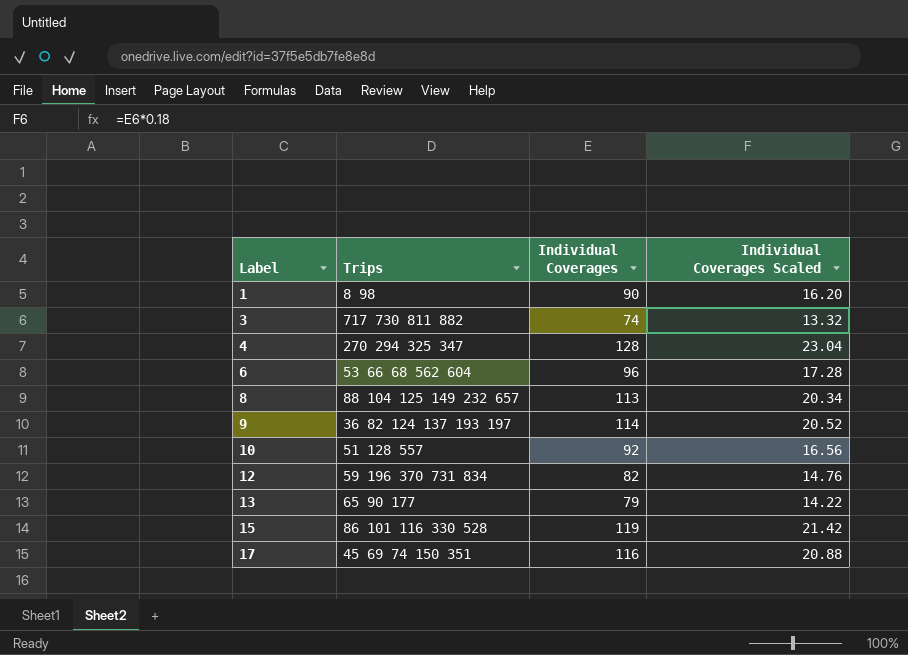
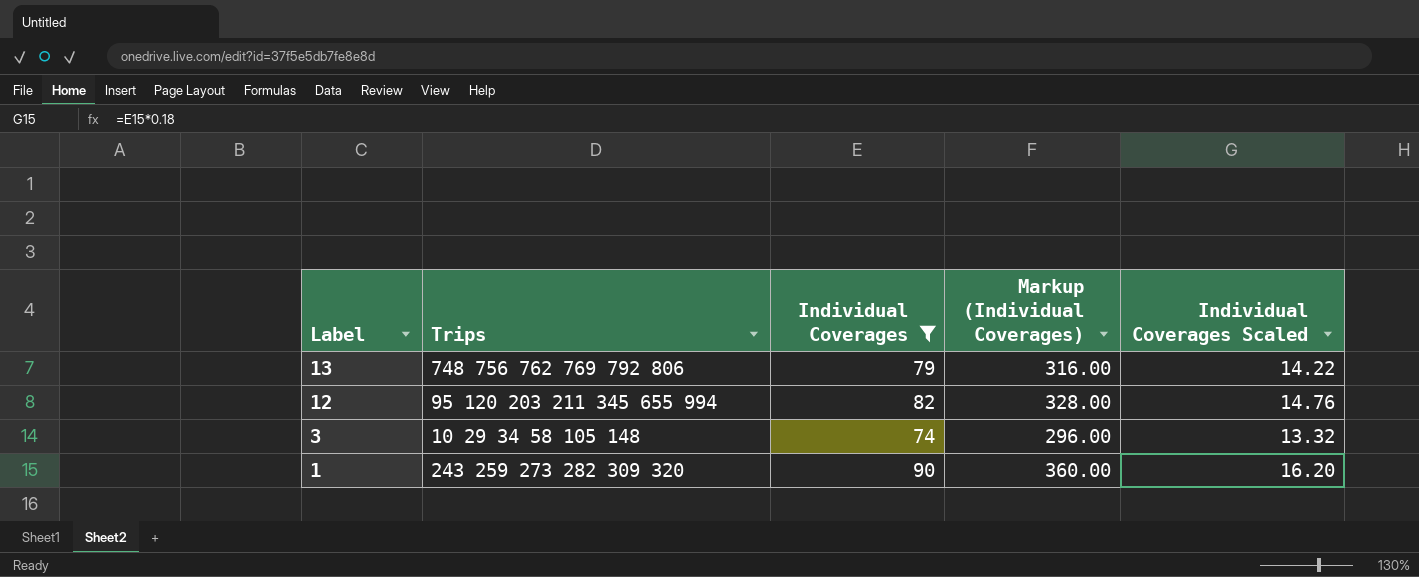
filter: none -> Individual Coverages <= 90
row order: Label ascending -> Label descending
column Markup (Individual Coverages) | formula: none -> [Individual Coverages] * 4
13 | Trips: 65 90 177 -> 748 756 762 769 792 806
12 | Trips: 59 196 370 731 834 -> 95 120 203 211 345 655 994
3 | Trips: 717 730 811 882 -> 10 29 34 58 105 148
1 | Trips: 8 98 -> 243 259 273 282 309 320

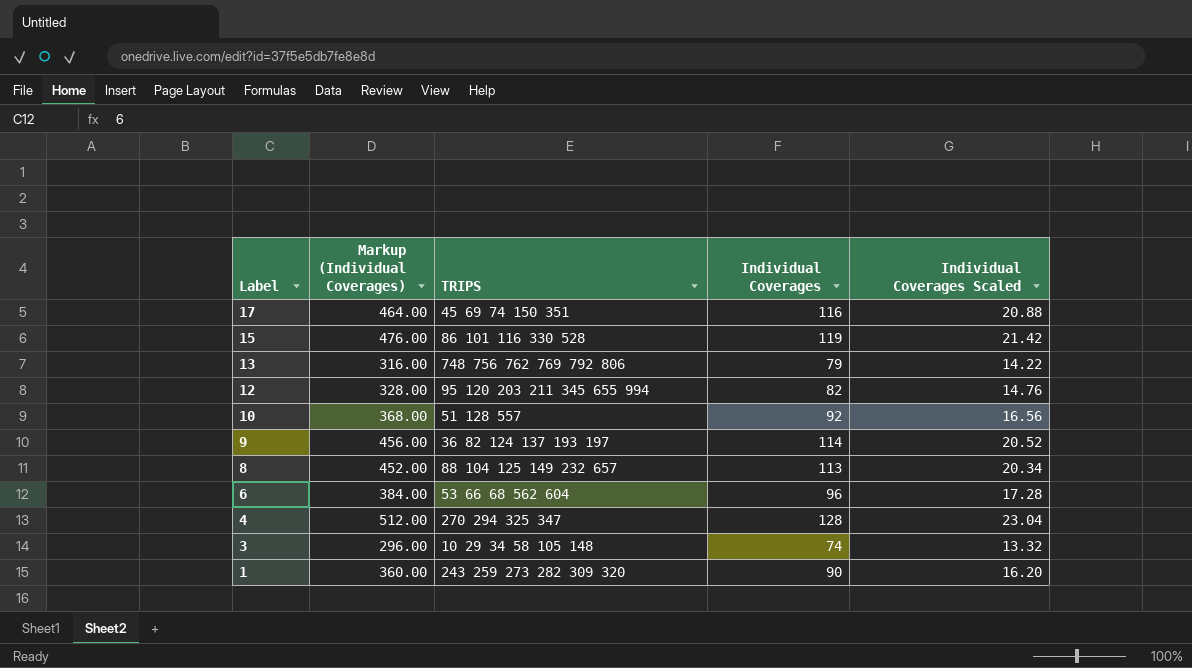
filter: Individual Coverages <= 90 -> none
column Markup (Individual Coverages) | position: 4 -> 2
column name: Trips -> TRIPS

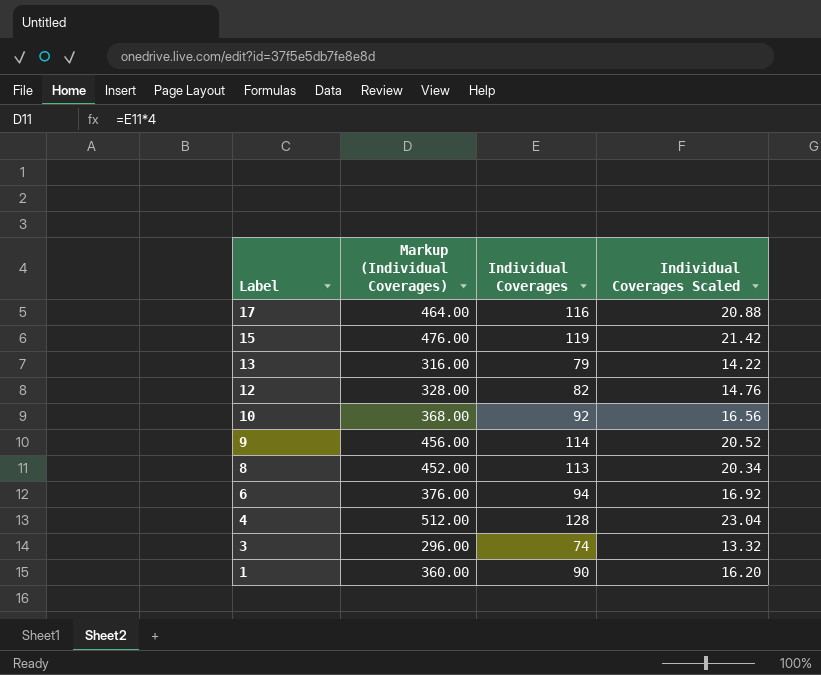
column TRIPS | position: 3 -> none
6 | Markup (Individual Coverages): 384.00 -> 376.00
6 | Individual Coverages: 96 -> 94
6 | Individual Coverages Scaled: 17.28 -> 16.92

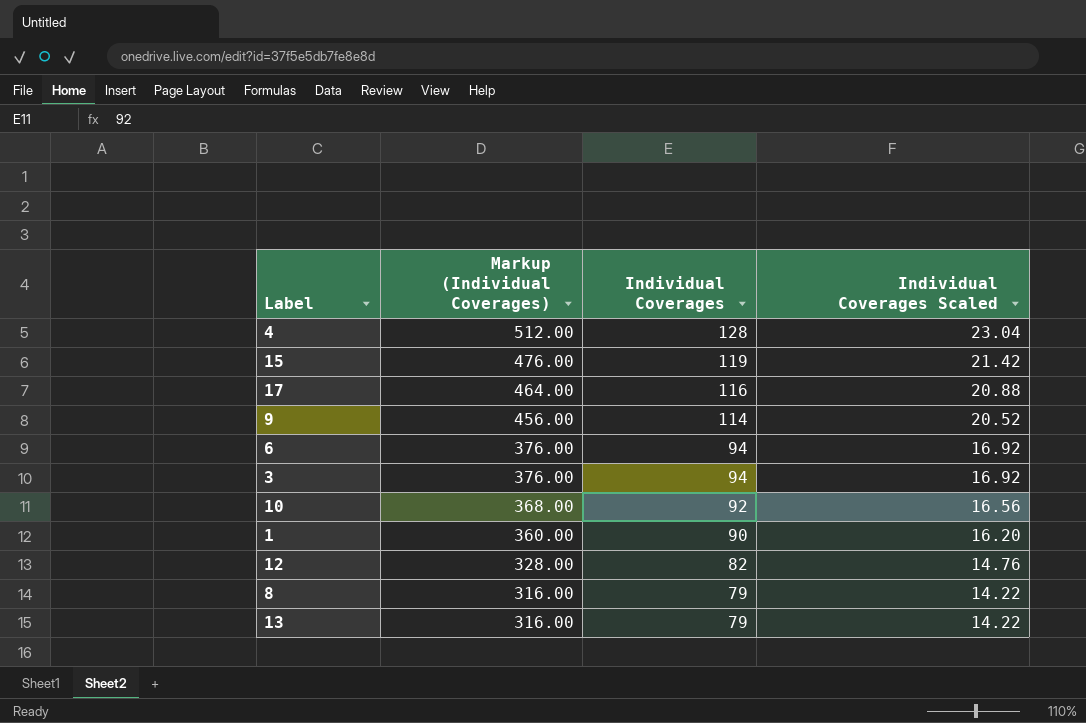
row order: Label descending -> Markup (Individual Coverages) descending
3 | Markup (Individual Coverages): 296.00 -> 376.00
3 | Individual Coverages: 74 -> 94
3 | Individual Coverages Scaled: 13.32 -> 16.92
8 | Markup (Individual Coverages): 452.00 -> 316.00
8 | Individual Coverages: 113 -> 79
8 | Individual Coverages Scaled: 20.34 -> 14.22

